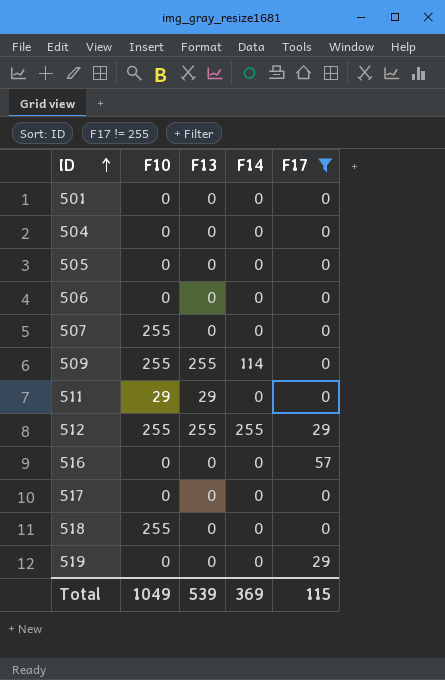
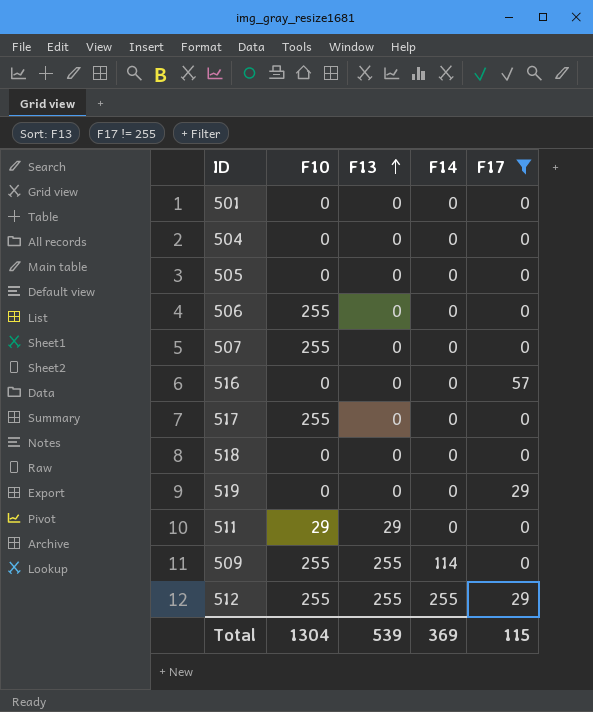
row order: ID ascending -> F13 ascending
506 | F10: 0 -> 255
517 | F10: 0 -> 255
518 | F10: 255 -> 0
Total | F10: 1049 -> 1304

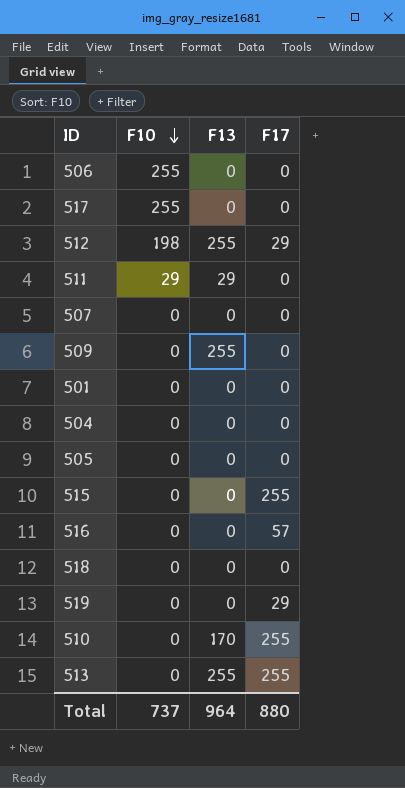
filter: F17 != 255 -> none
row order: F13 ascending -> F10 descending
column F14 | position: 4 -> none
512 | F10: 255 -> 198
507 | F10: 255 -> 0
509 | F10: 255 -> 0
Total | F10: 1304 -> 737
Total | F13: 539 -> 964
Total | F17: 115 -> 880

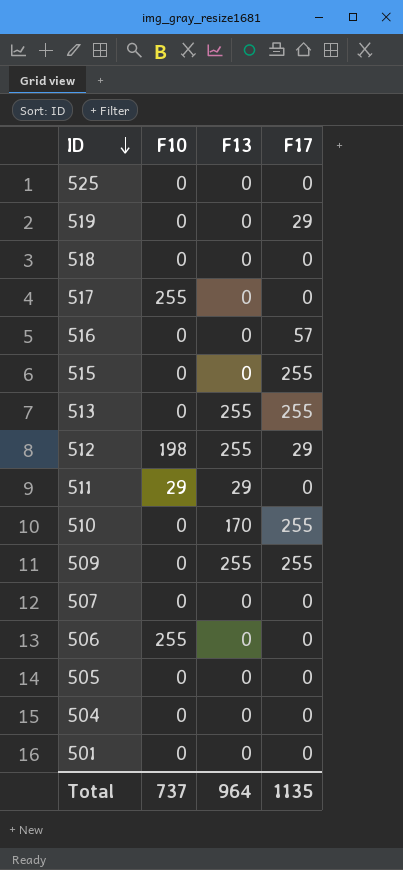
row order: F10 descending -> ID descending
row 525: none -> 0 | 0 | 0
509 | F17: 0 -> 255
Total | F17: 880 -> 1135

